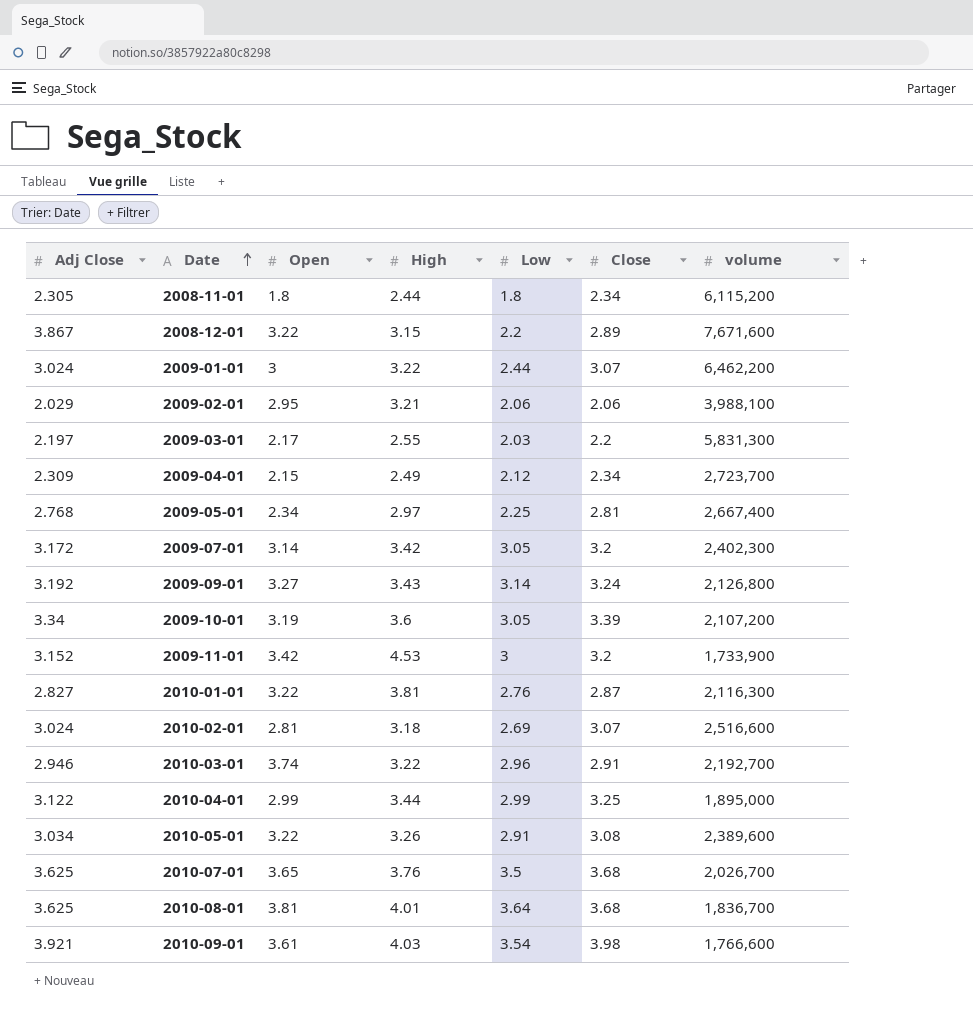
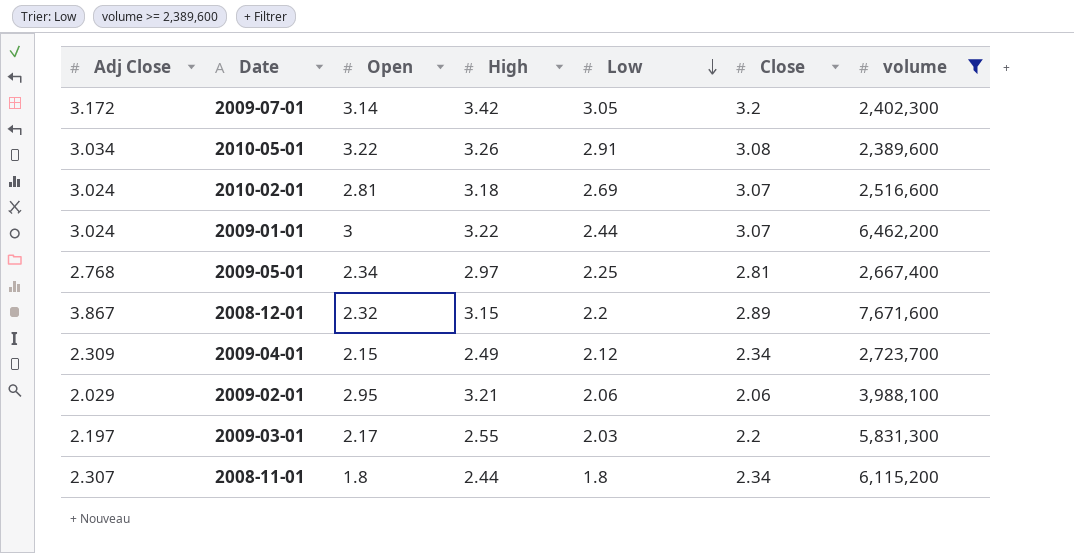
filter: none -> volume >= 2,389,600
row order: Date ascending -> Low descending
2008-12-01 | Open: 3.22 -> 2.32
2008-11-01 | Adj Close: 2.305 -> 2.307

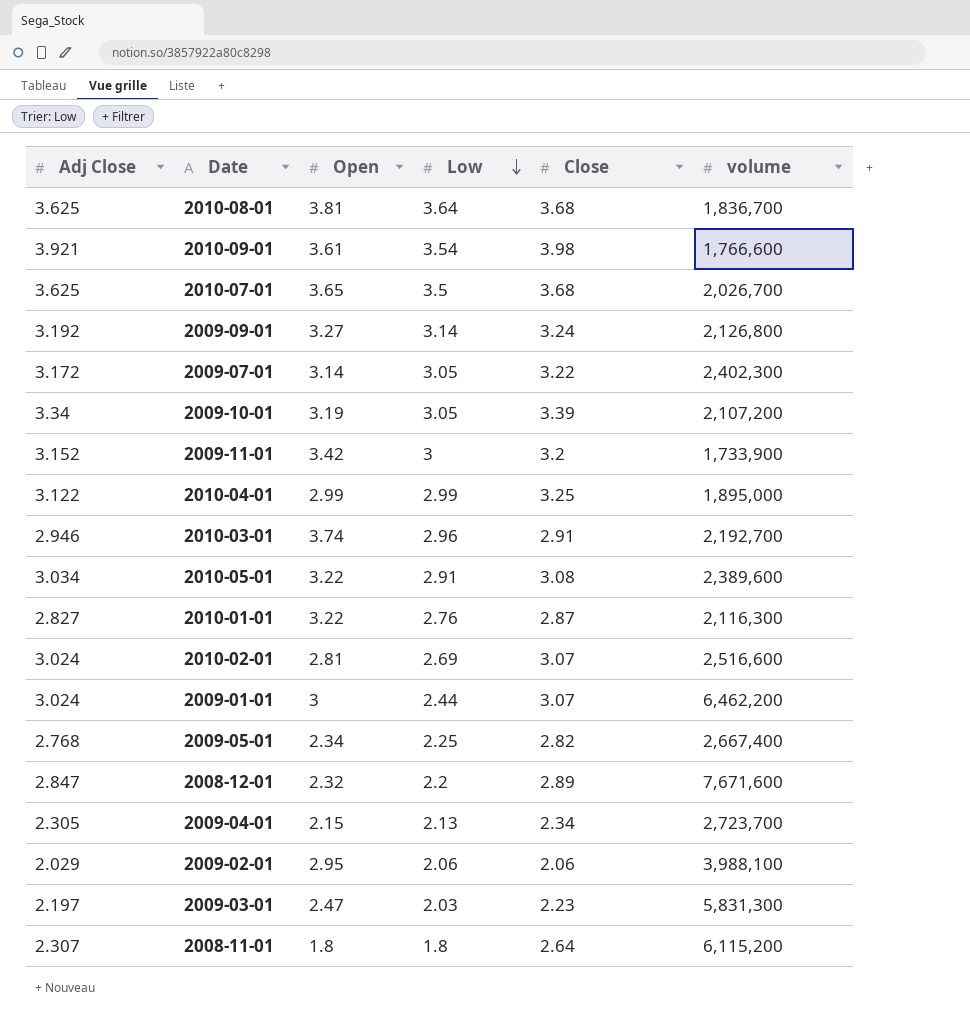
filter: volume >= 2,389,600 -> none
column High | position: 4 -> none
2009-07-01 | Close: 3.2 -> 3.22
2009-05-01 | Close: 2.81 -> 2.82
2008-12-01 | Adj Close: 3.867 -> 2.847
2009-04-01 | Adj Close: 2.309 -> 2.305
2009-04-01 | Low: 2.12 -> 2.13
2009-03-01 | Open: 2.17 -> 2.47
2009-03-01 | Close: 2.2 -> 2.23
2008-11-01 | Close: 2.34 -> 2.64

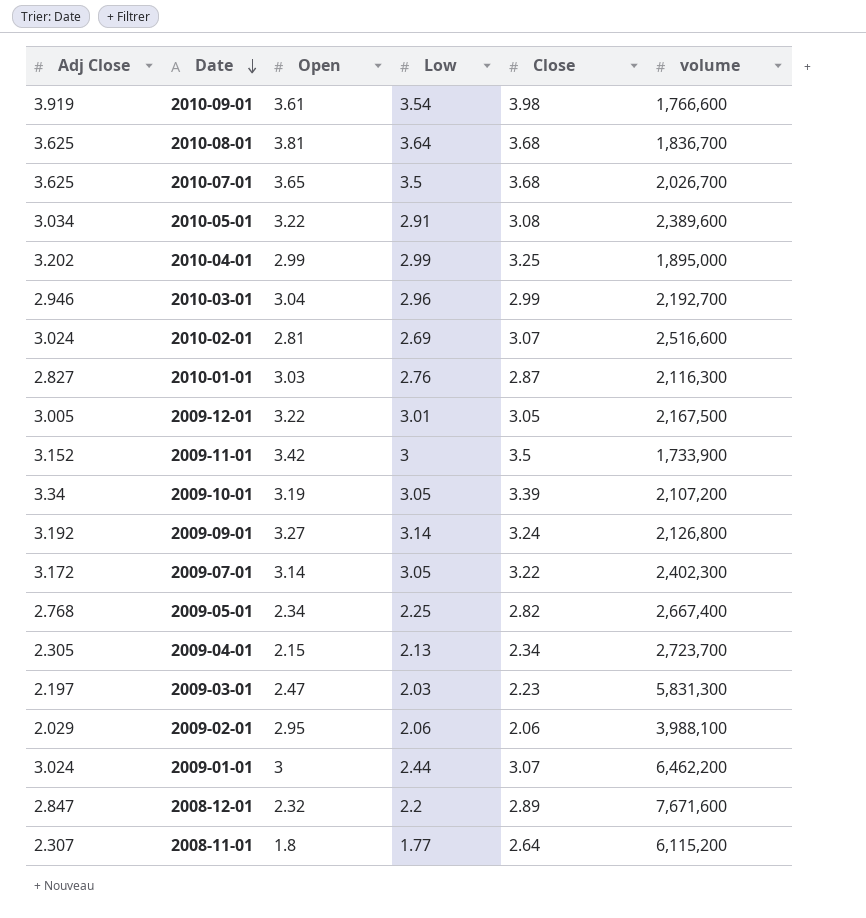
row order: Low descending -> Date descending
2010-09-01 | Adj Close: 3.921 -> 3.919
2010-04-01 | Adj Close: 3.122 -> 3.202
2010-03-01 | Open: 3.74 -> 3.04
2010-03-01 | Close: 2.91 -> 2.99
2010-01-01 | Open: 3.22 -> 3.03
row 2009-12-01: none -> 3.005 | 3.22 | 3.01 | 3.05 | 2,167,500
2009-11-01 | Close: 3.2 -> 3.5
2008-11-01 | Low: 1.8 -> 1.77

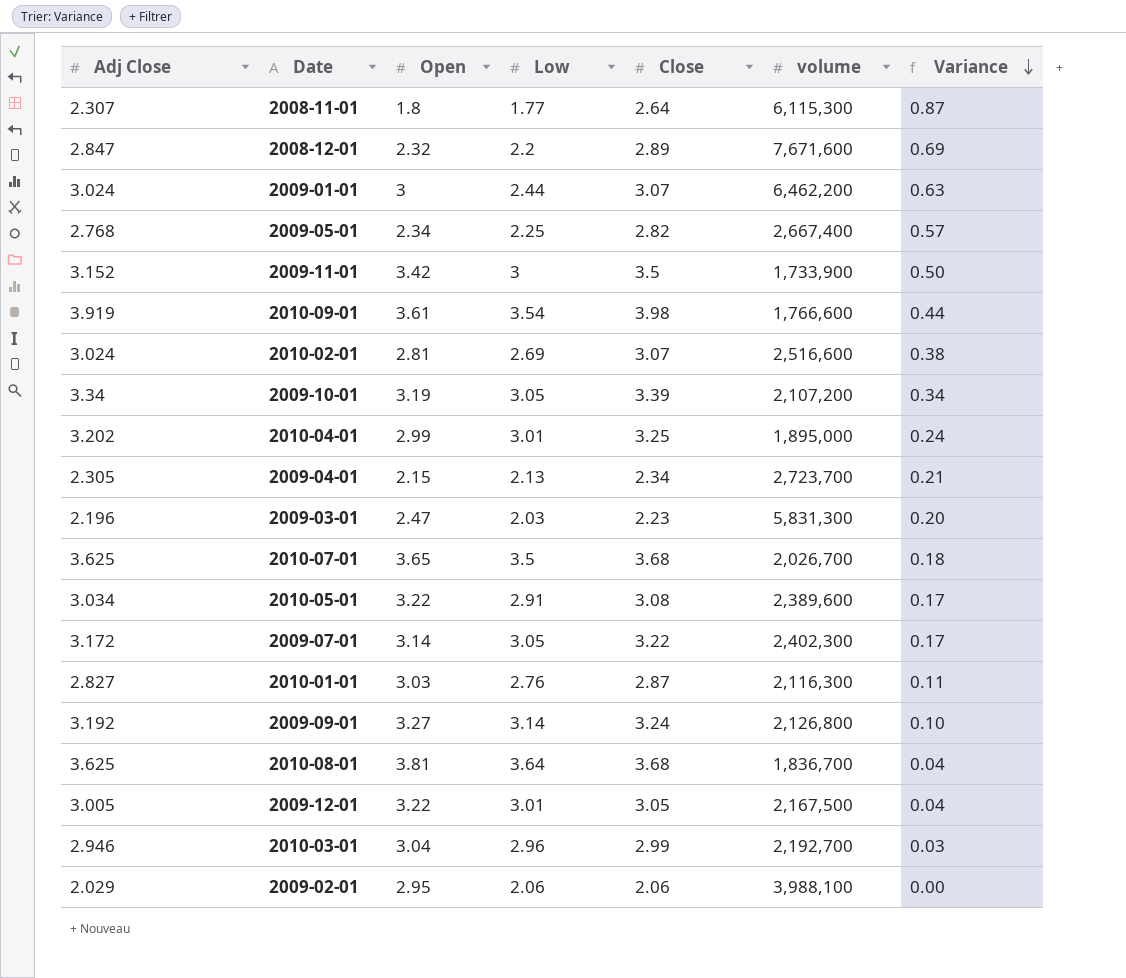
row order: Date descending -> Variance descending
column Variance | formula: none -> [Close] - [Low]
2008-11-01 | volume: 6,115,200 -> 6,115,300
2010-04-01 | Low: 2.99 -> 3.01
2009-03-01 | Adj Close: 2.197 -> 2.196

